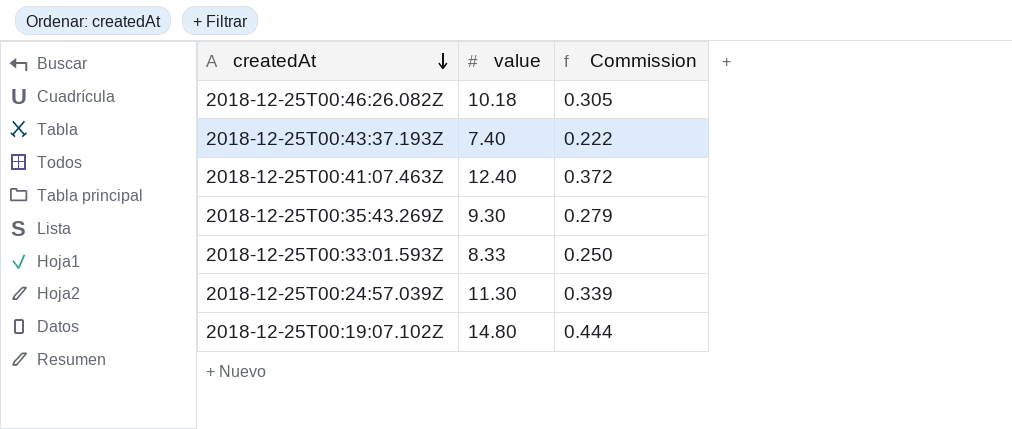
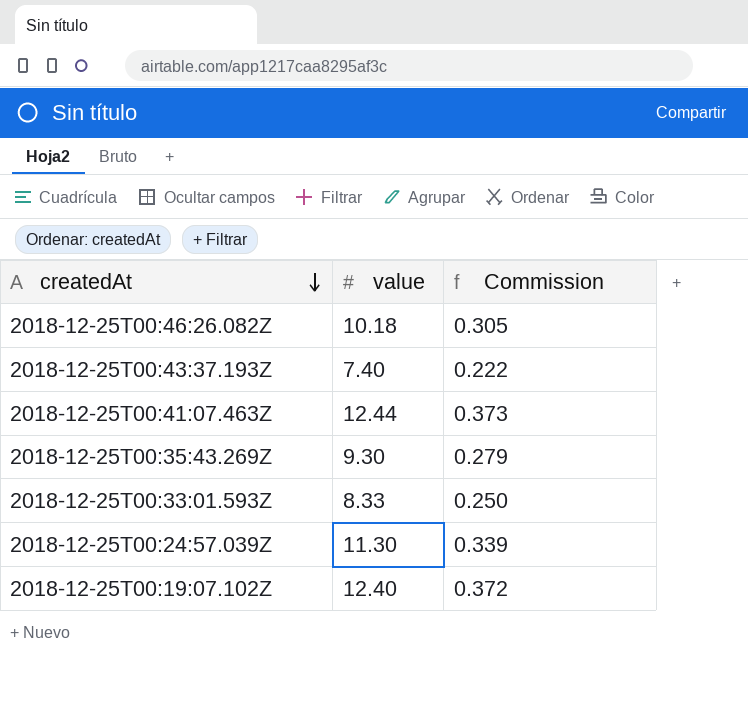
2018-12-25T00:41:07.463Z | value: 12.40 -> 12.44
2018-12-25T00:41:07.463Z | Commission: 0.372 -> 0.373
2018-12-25T00:19:07.102Z | value: 14.80 -> 12.40
2018-12-25T00:19:07.102Z | Commission: 0.444 -> 0.372

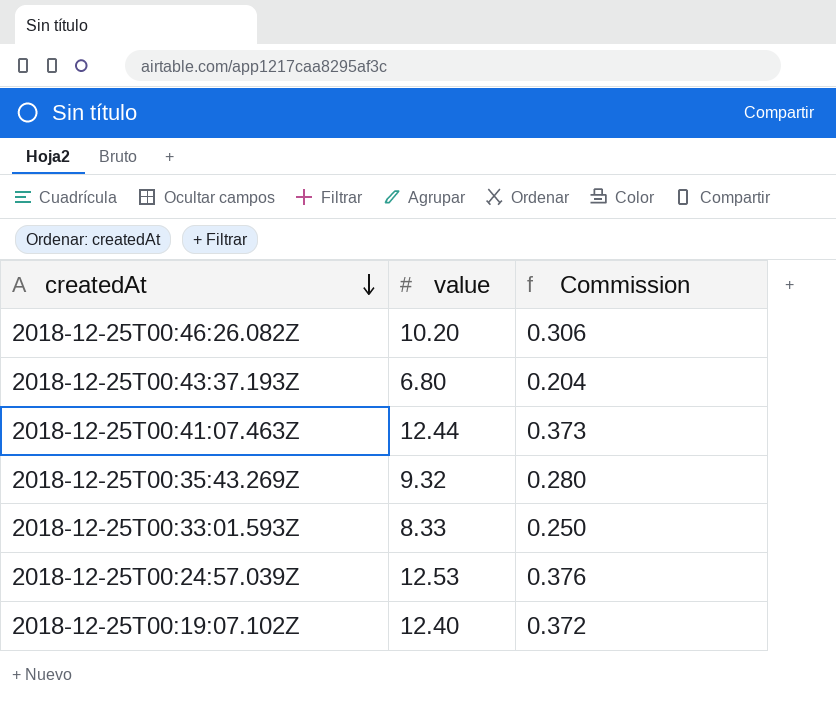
2018-12-25T00:46:26.082Z | value: 10.18 -> 10.20
2018-12-25T00:46:26.082Z | Commission: 0.305 -> 0.306
2018-12-25T00:43:37.193Z | value: 7.40 -> 6.80
2018-12-25T00:43:37.193Z | Commission: 0.222 -> 0.204
2018-12-25T00:35:43.269Z | value: 9.30 -> 9.32
2018-12-25T00:35:43.269Z | Commission: 0.279 -> 0.280
2018-12-25T00:24:57.039Z | value: 11.30 -> 12.53
2018-12-25T00:24:57.039Z | Commission: 0.339 -> 0.376

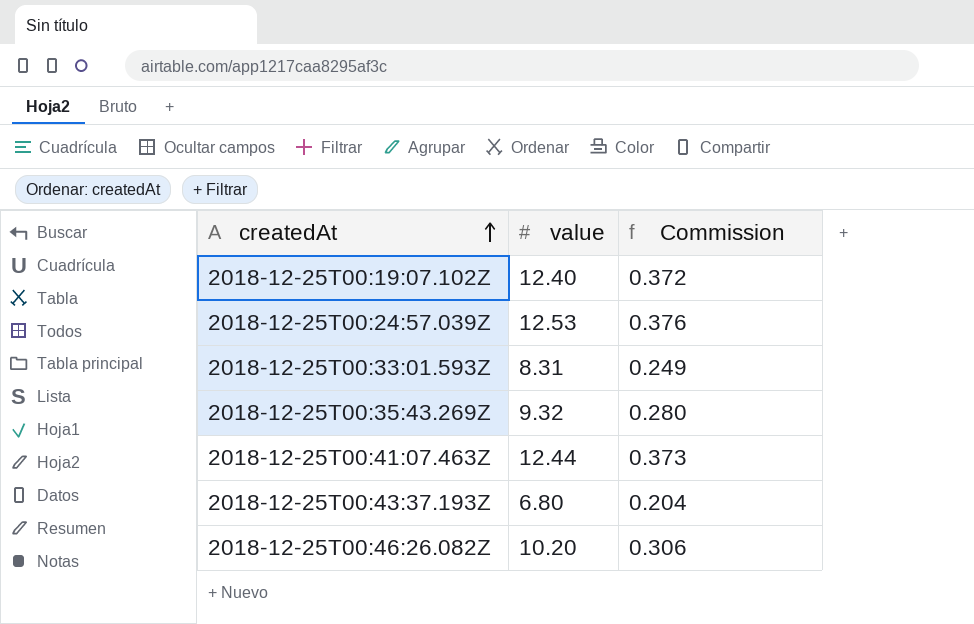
row order: createdAt descending -> createdAt ascending
2018-12-25T00:33:01.593Z | value: 8.33 -> 8.31
2018-12-25T00:33:01.593Z | Commission: 0.250 -> 0.249

